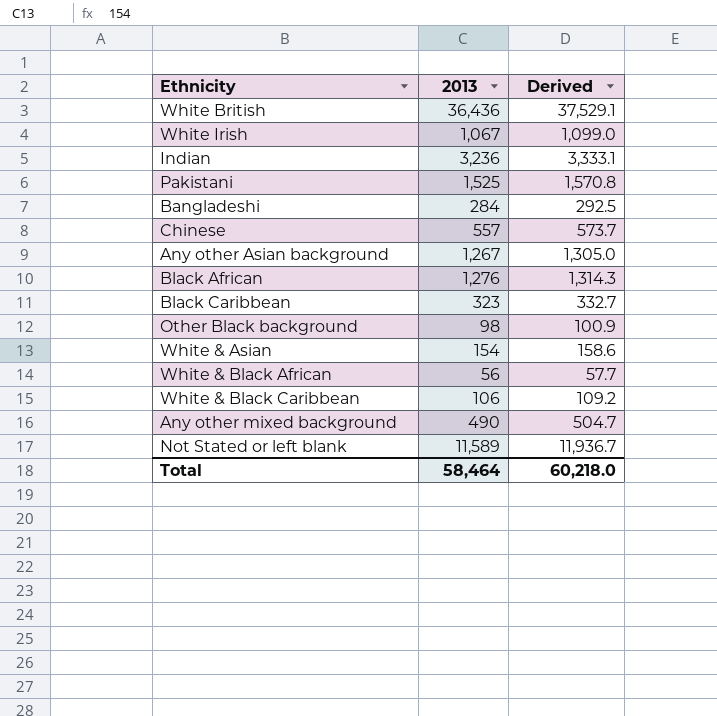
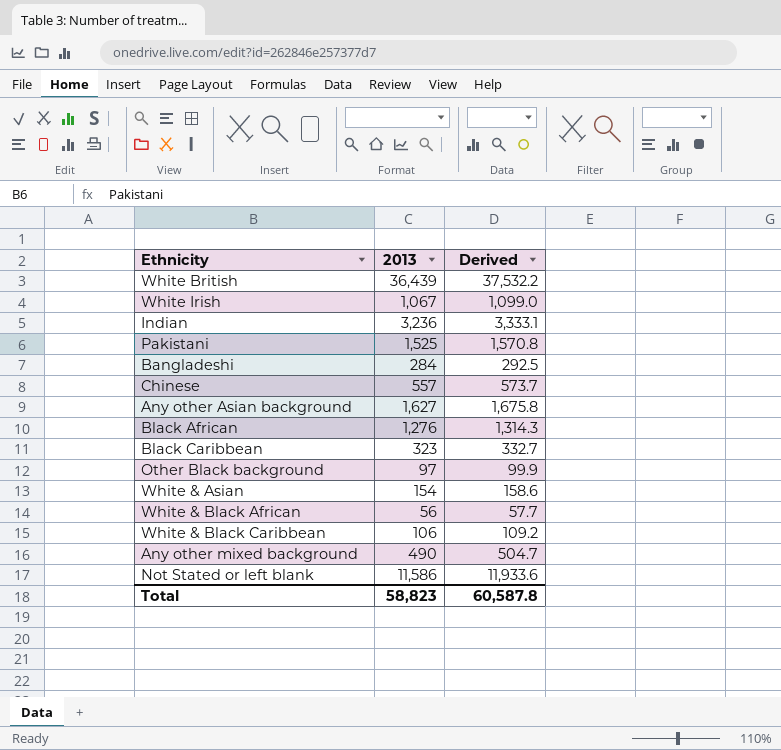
White British | 2013: 36,436 -> 36,439
White British | Derived: 37,529.1 -> 37,532.2
Any other Asian background | 2013: 1,267 -> 1,627
Any other Asian background | Derived: 1,305.0 -> 1,675.8
Other Black background | 2013: 98 -> 97
Other Black background | Derived: 100.9 -> 99.9
Not Stated or left blank | 2013: 11,589 -> 11,586
Not Stated or left blank | Derived: 11,936.7 -> 11,933.6
Total | 2013: 58,464 -> 58,823
Total | Derived: 60,218.0 -> 60,587.8

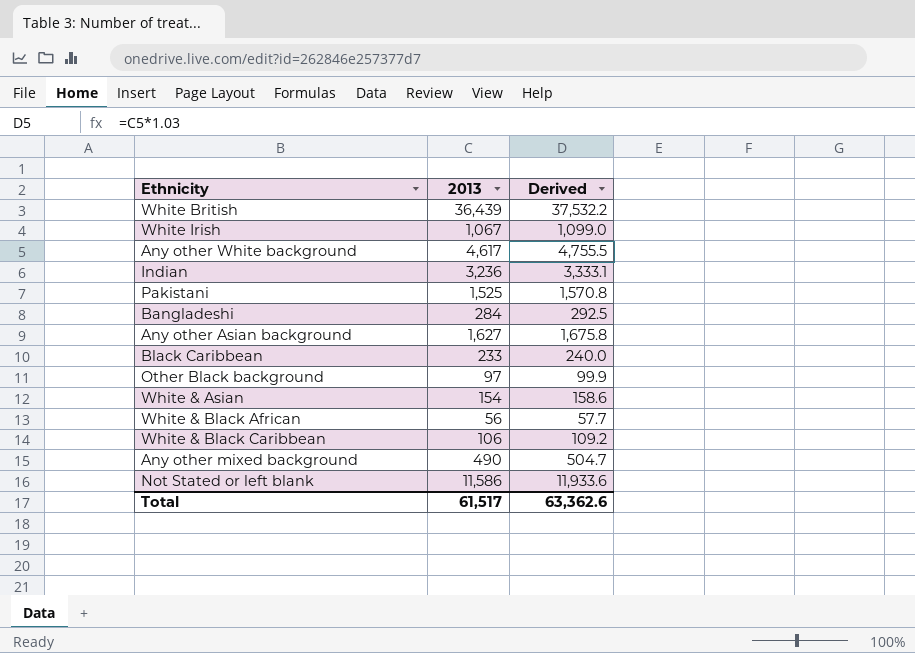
row Chinese: 557 | 573.7 -> none
row Black African: 1,276 | 1,314.3 -> none
row Any other White background: none -> 4,617 | 4,755.5
Black Caribbean | 2013: 323 -> 233
Black Caribbean | Derived: 332.7 -> 240.0
Total | 2013: 58,823 -> 61,517
Total | Derived: 60,587.8 -> 63,362.6

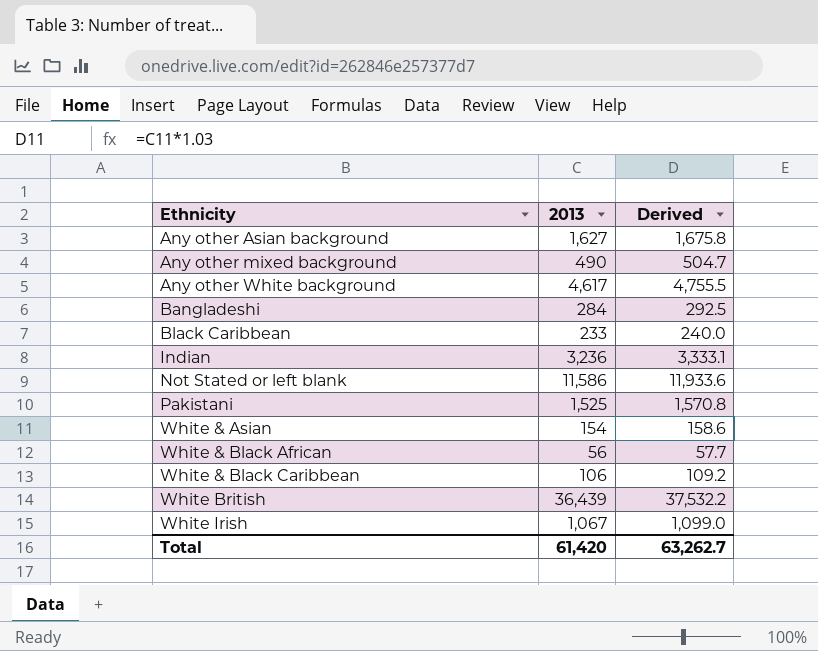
row order: none -> Ethnicity ascending
row Other Black background: 97 | 99.9 -> none
Total | 2013: 61,517 -> 61,420
Total | Derived: 63,362.6 -> 63,262.7

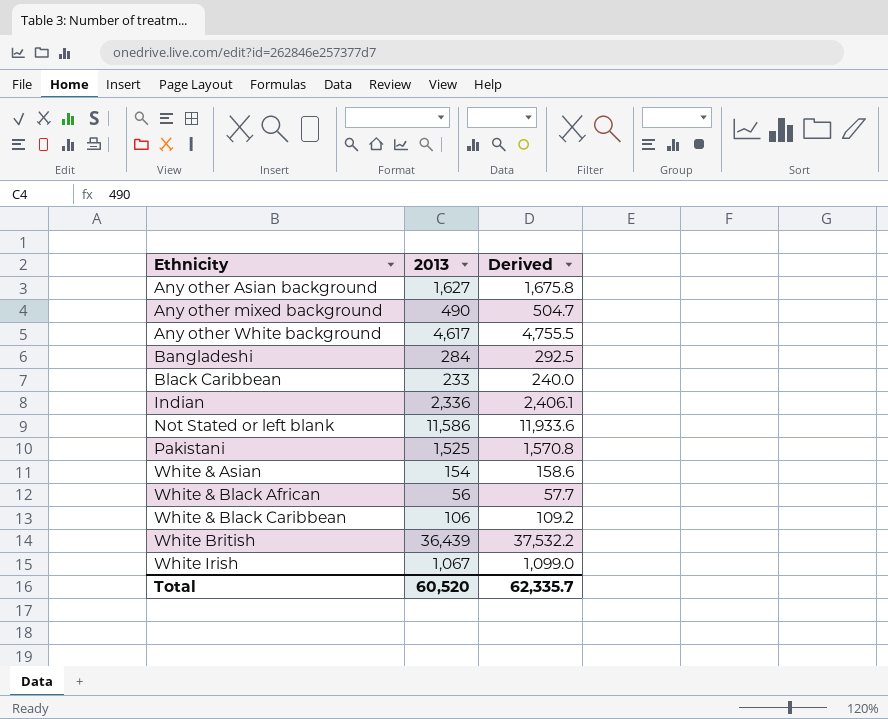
Indian | 2013: 3,236 -> 2,336
Indian | Derived: 3,333.1 -> 2,406.1
Total | 2013: 61,420 -> 60,520
Total | Derived: 63,262.7 -> 62,335.7

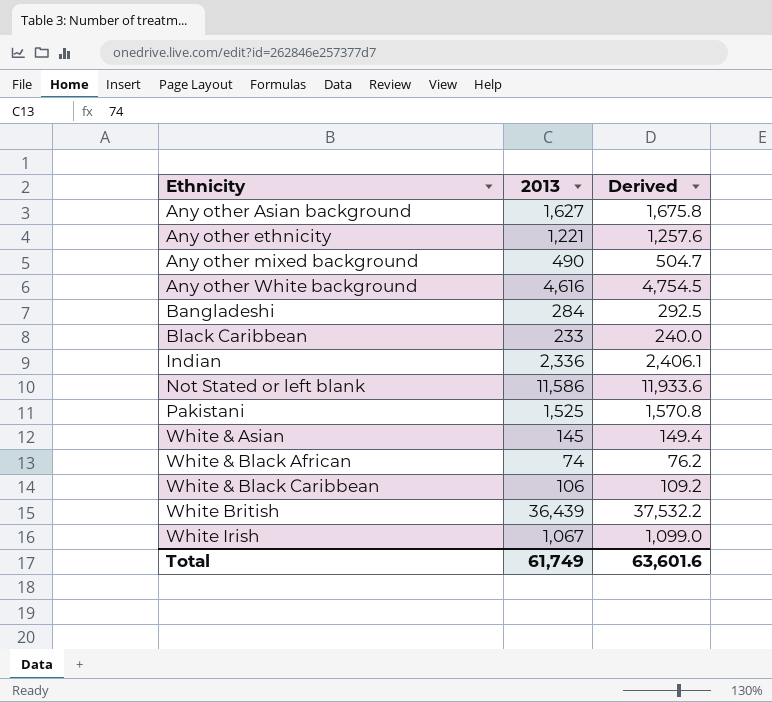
row Any other ethnicity: none -> 1,221 | 1,257.6
Any other White background | 2013: 4,617 -> 4,616
Any other White background | Derived: 4,755.5 -> 4,754.5
White & Asian | 2013: 154 -> 145
White & Asian | Derived: 158.6 -> 149.4
White & Black African | 2013: 56 -> 74
White & Black African | Derived: 57.7 -> 76.2
Total | 2013: 60,520 -> 61,749
Total | Derived: 62,335.7 -> 63,601.6

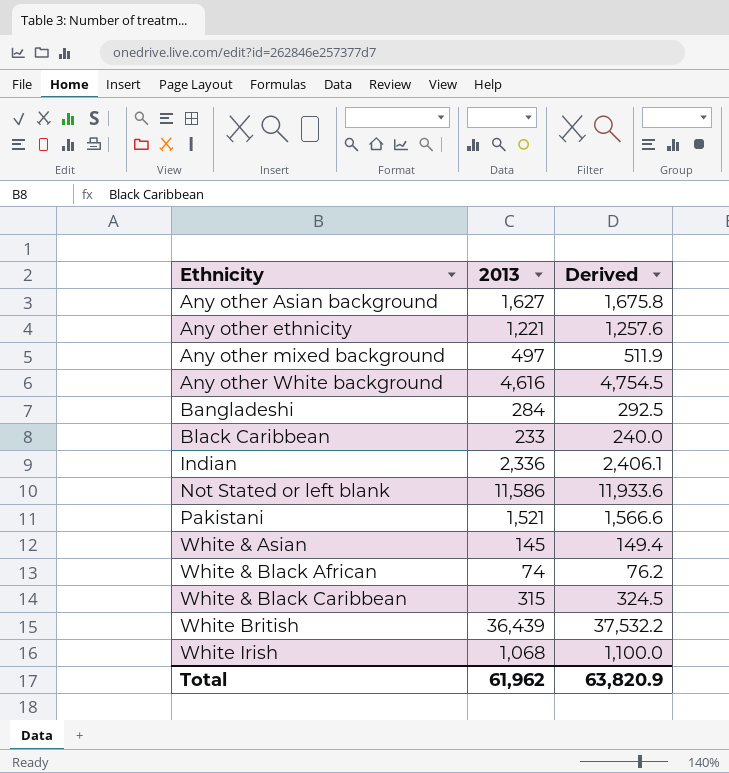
Any other mixed background | 2013: 490 -> 497
Any other mixed background | Derived: 504.7 -> 511.9
Pakistani | 2013: 1,525 -> 1,521
Pakistani | Derived: 1,570.8 -> 1,566.6
White & Black Caribbean | 2013: 106 -> 315
White & Black Caribbean | Derived: 109.2 -> 324.5
White Irish | 2013: 1,067 -> 1,068
White Irish | Derived: 1,099.0 -> 1,100.0
Total | 2013: 61,749 -> 61,962
Total | Derived: 63,601.6 -> 63,820.9

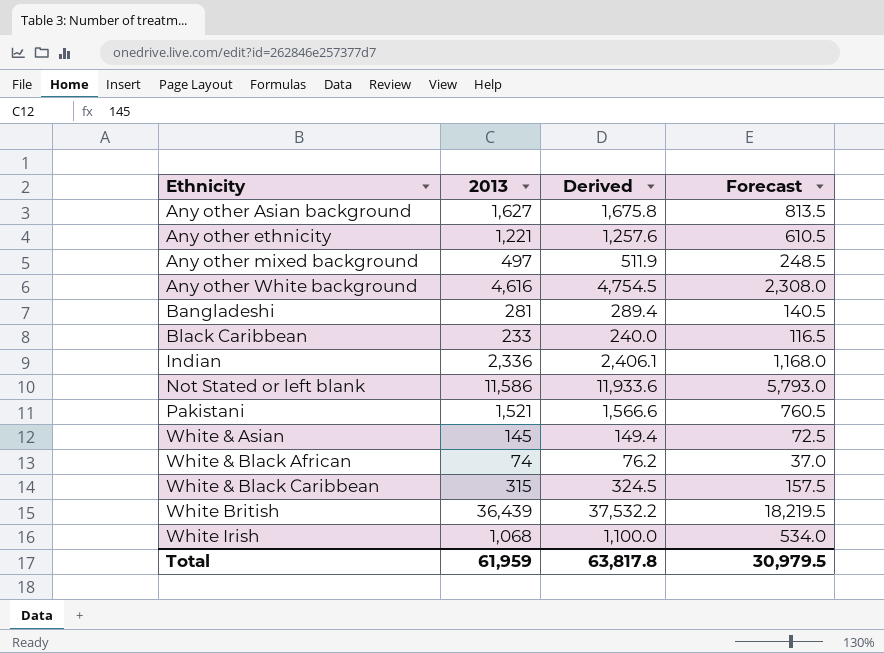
column Forecast | formula: none -> [2013] * 0.5
Bangladeshi | 2013: 284 -> 281
Bangladeshi | Derived: 292.5 -> 289.4
Total | 2013: 61,962 -> 61,959
Total | Derived: 63,820.9 -> 63,817.8

